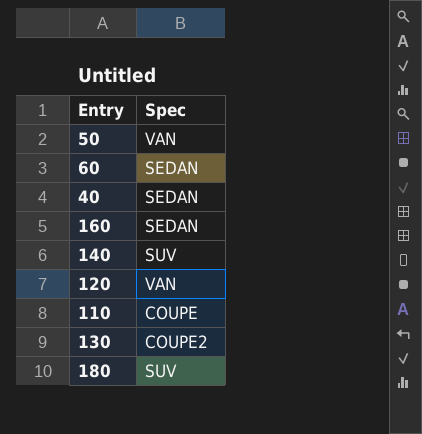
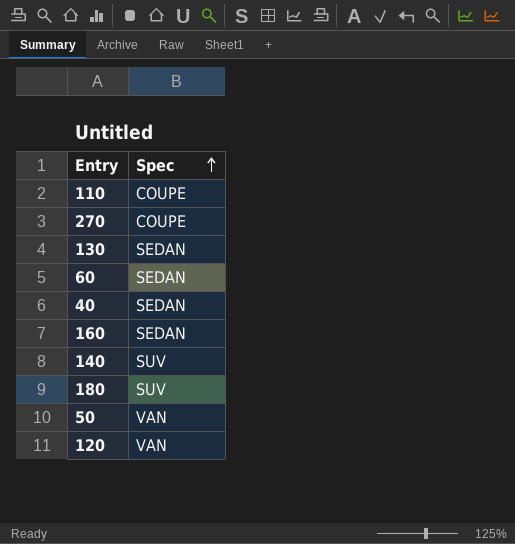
row order: none -> Spec ascending
row 270: none -> COUPE
130 | Spec: COUPE2 -> SEDAN

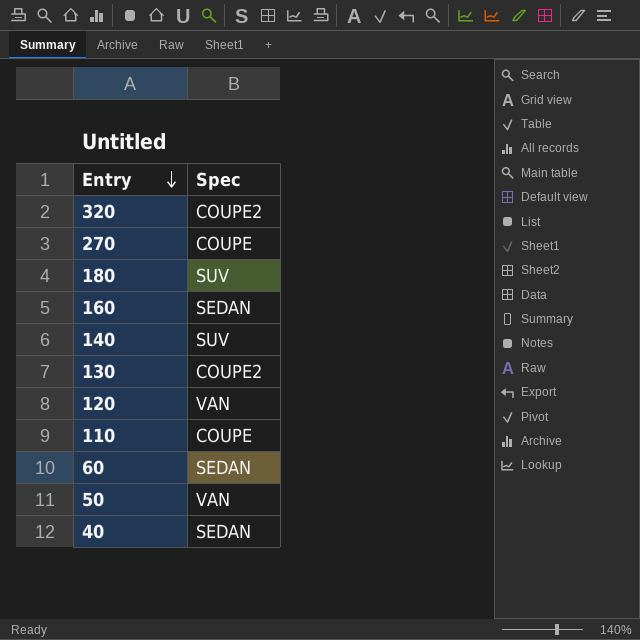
row order: Spec ascending -> Entry descending
row 320: none -> COUPE2
130 | Spec: SEDAN -> COUPE2

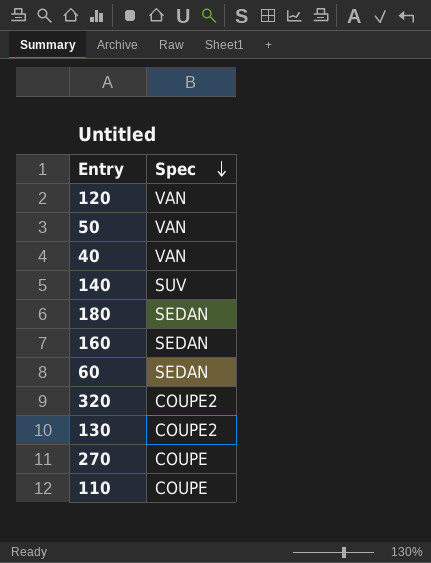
row order: Entry descending -> Spec descending
40 | Spec: SEDAN -> VAN
180 | Spec: SUV -> SEDAN

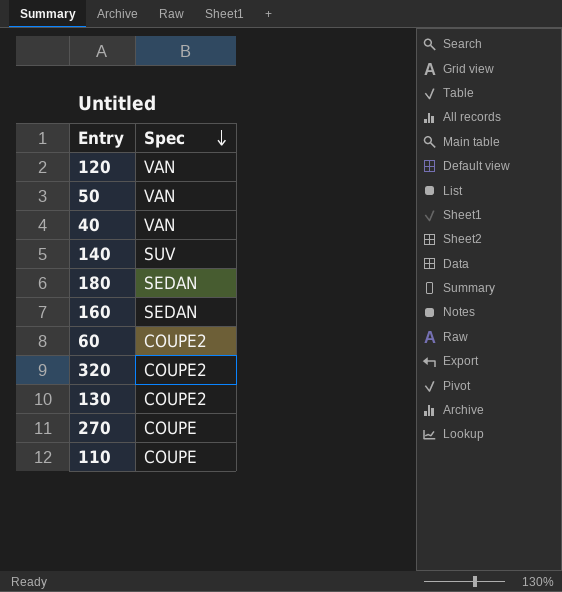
60 | Spec: SEDAN -> COUPE2

